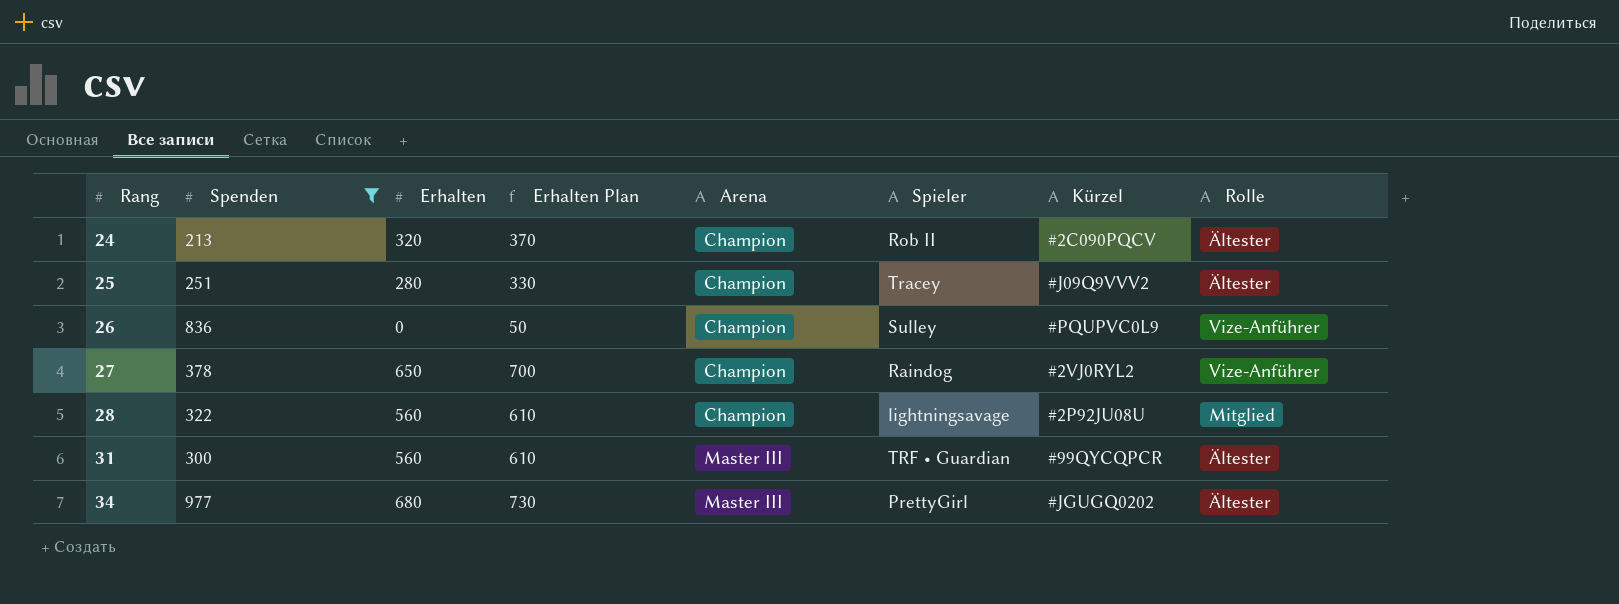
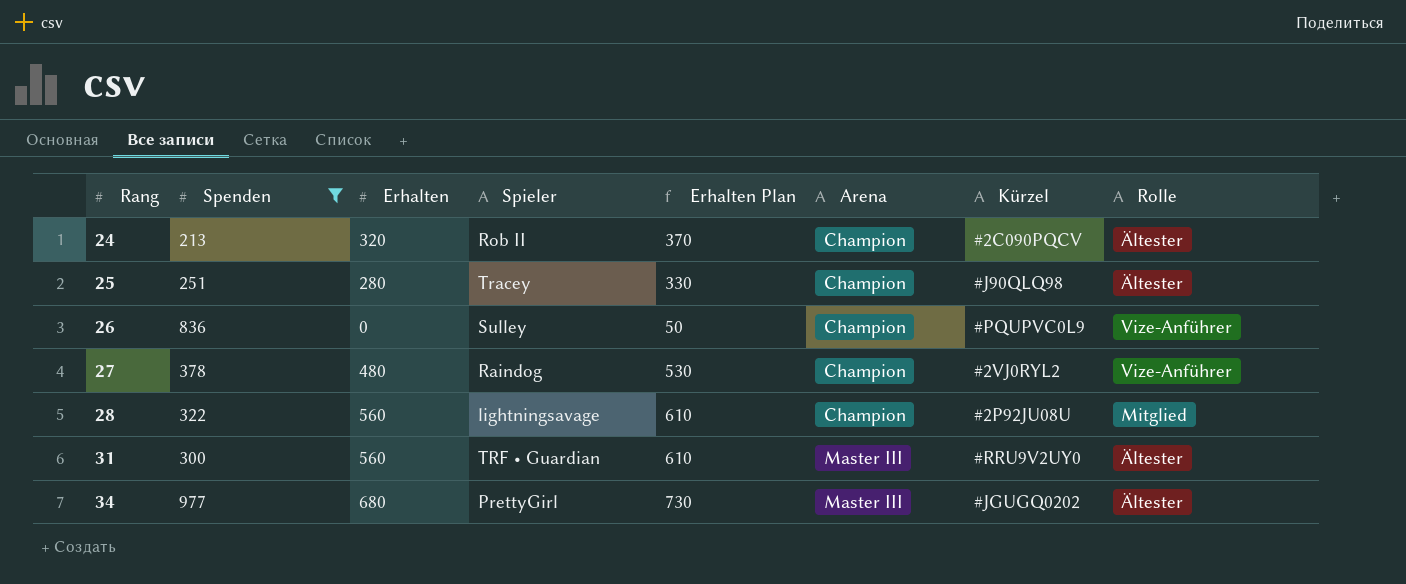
column Spieler | position: 6 -> 4
25 | Kürzel: #J09Q9VVV2 -> #J90QLQ98
27 | Erhalten: 650 -> 480
27 | Erhalten Plan: 700 -> 530
31 | Kürzel: #99QYCQPCR -> #RRU9V2UY0

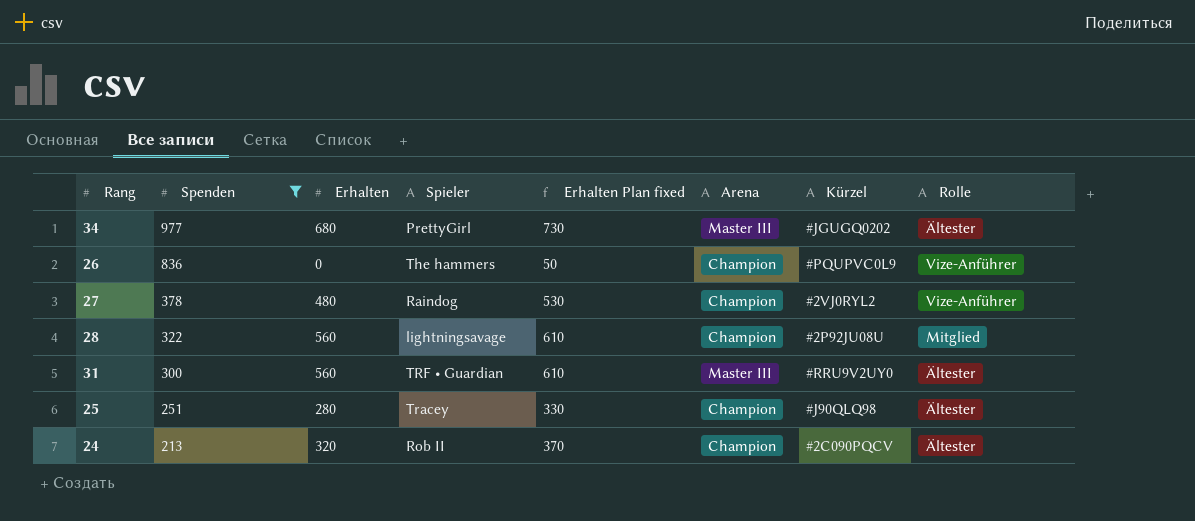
row order: Rang ascending -> Spenden descending
column name: Erhalten Plan -> Erhalten Plan fixed
26 | Spieler: Sulley -> The hammers

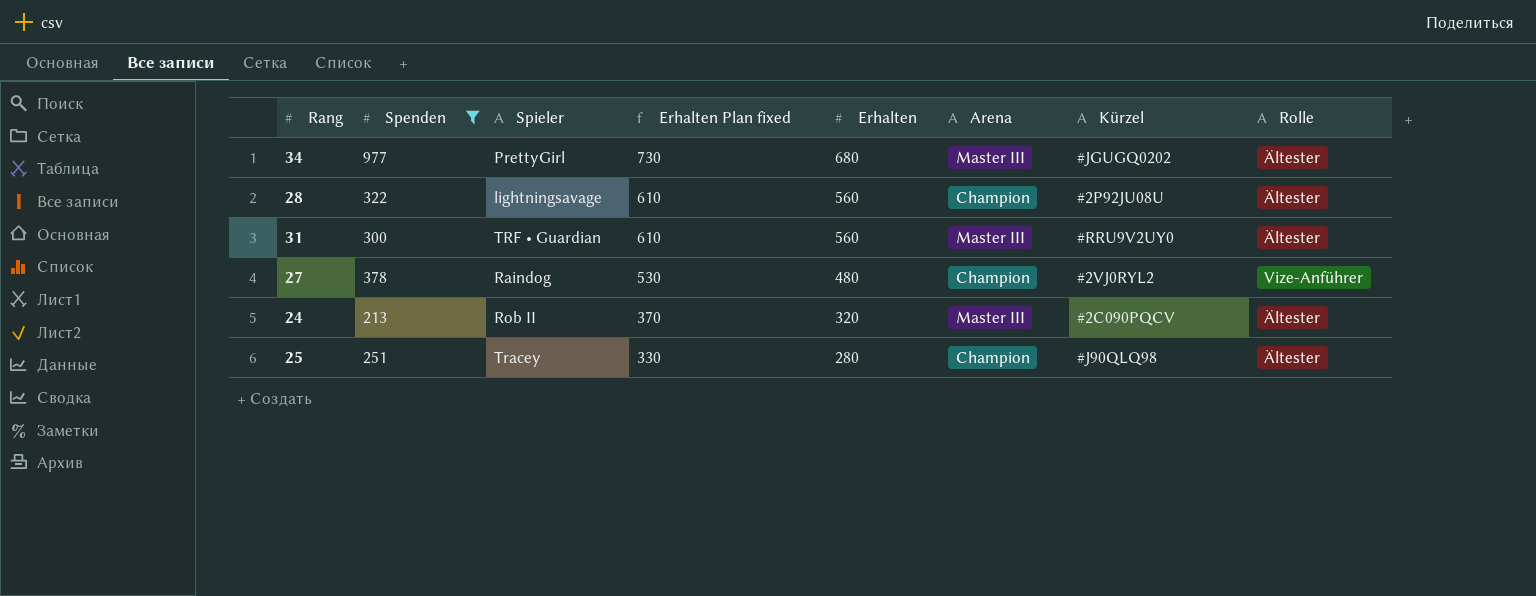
row order: Spenden descending -> Erhalten Plan fixed descending
column Erhalten | position: 3 -> 5
row 26: 836 | 0 | The hammers | 50 | Champion | #PQUPVC0L9 | Vize-Anführer -> none
28 | Rolle: Mitglied -> Ältester
24 | Arena: Champion -> Master III

